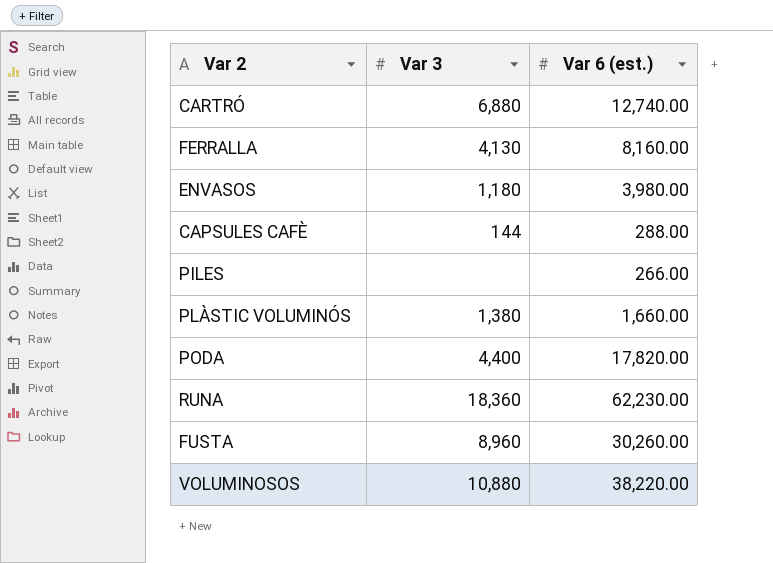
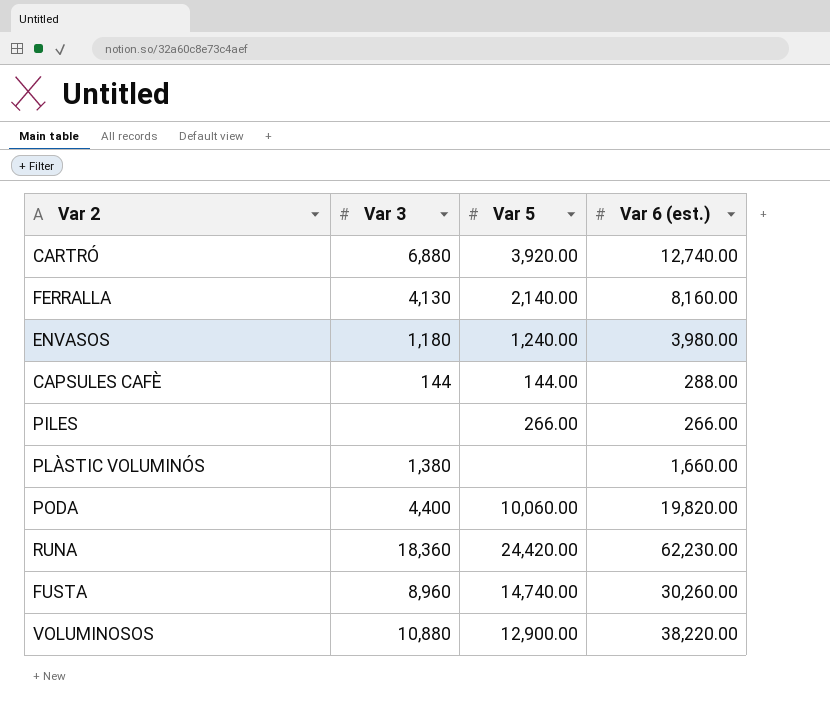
column Var 5 | position: none -> 3
PODA | Var 6 (est.): 17,820.00 -> 19,820.00

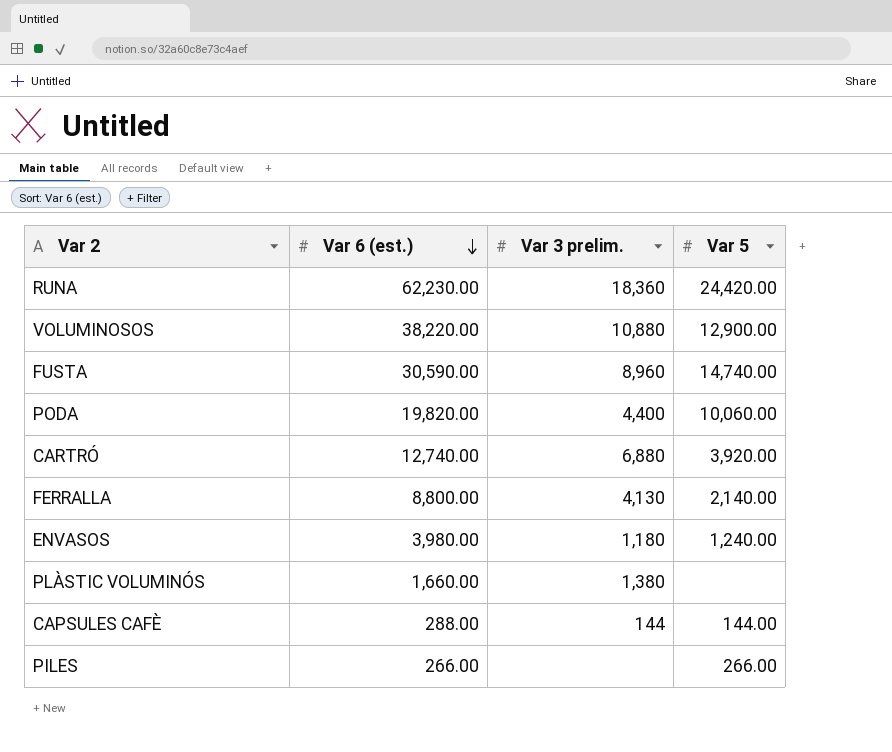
row order: none -> Var 6 (est.) descending
column Var 6 (est.) | position: 4 -> 2
column name: Var 3 -> Var 3 prelim.
FUSTA | Var 6 (est.): 30,260.00 -> 30,590.00
FERRALLA | Var 6 (est.): 8,160.00 -> 8,800.00

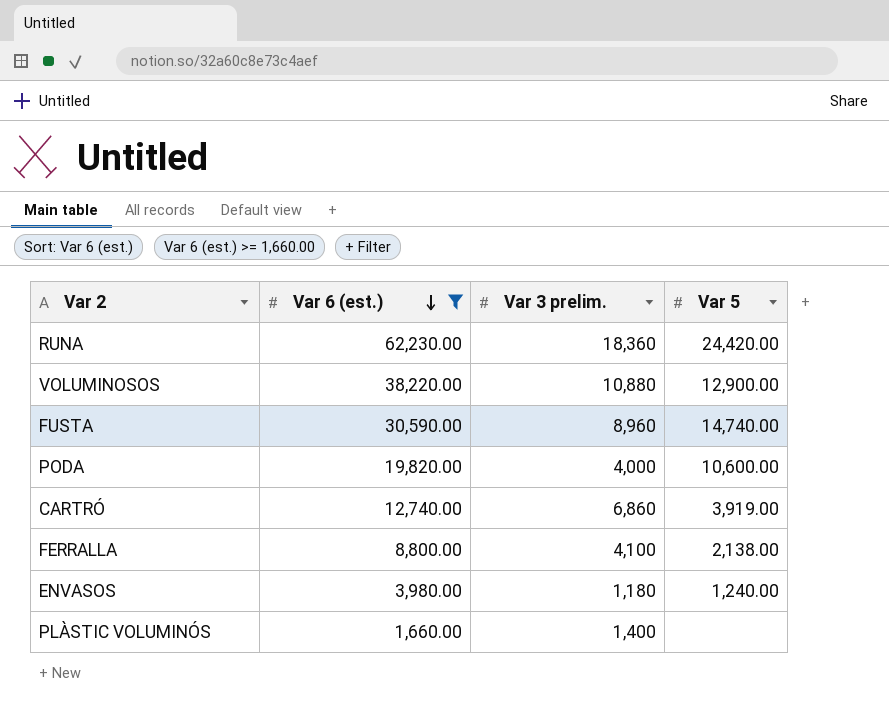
filter: none -> Var 6 (est.) >= 1,660.00
PODA | Var 3 prelim.: 4,400 -> 4,000
PODA | Var 5: 10,060.00 -> 10,600.00
CARTRÓ | Var 3 prelim.: 6,880 -> 6,860
CARTRÓ | Var 5: 3,920.00 -> 3,919.00
FERRALLA | Var 3 prelim.: 4,130 -> 4,100
FERRALLA | Var 5: 2,140.00 -> 2,138.00
PLÀSTIC VOLUMINÓS | Var 3 prelim.: 1,380 -> 1,400

